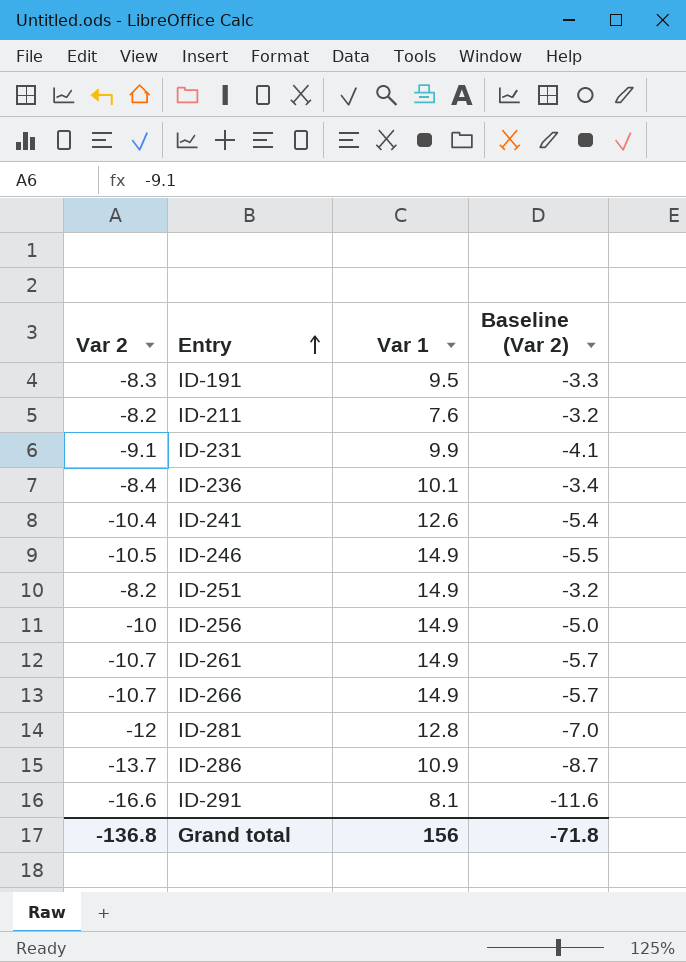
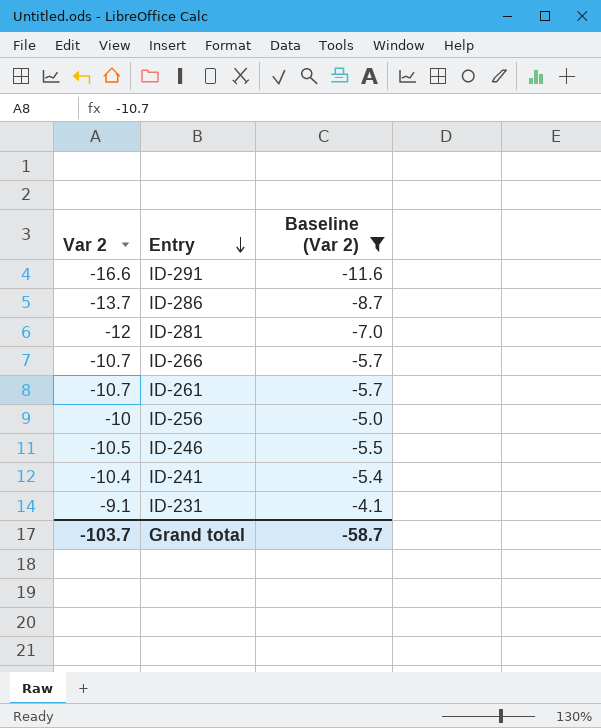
filter: none -> Baseline (Var 2) <= -4.1
row order: Entry ascending -> Entry descending
column Var 1 | position: 3 -> none
Grand total | Var 2: -136.8 -> -103.7
Grand total | Baseline (Var 2): -71.8 -> -58.7

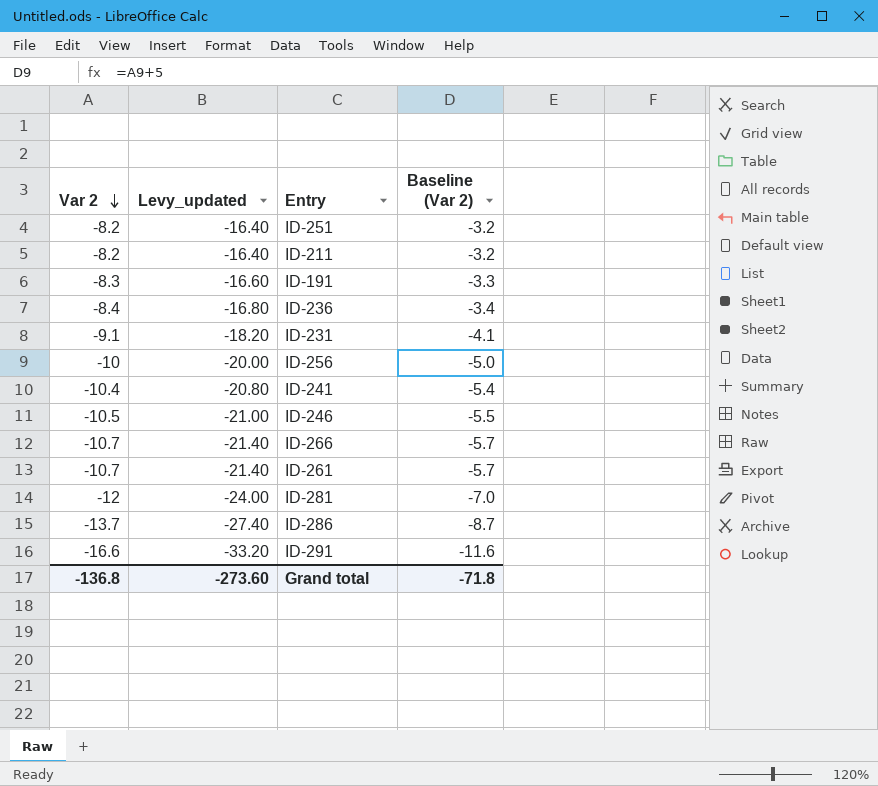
filter: Baseline (Var 2) <= -4.1 -> none
row order: Entry descending -> Var 2 descending
column Levy_updated | formula: none -> [Var 2] * 2
Grand total | Var 2: -103.7 -> -136.8
Grand total | Baseline (Var 2): -58.7 -> -71.8

